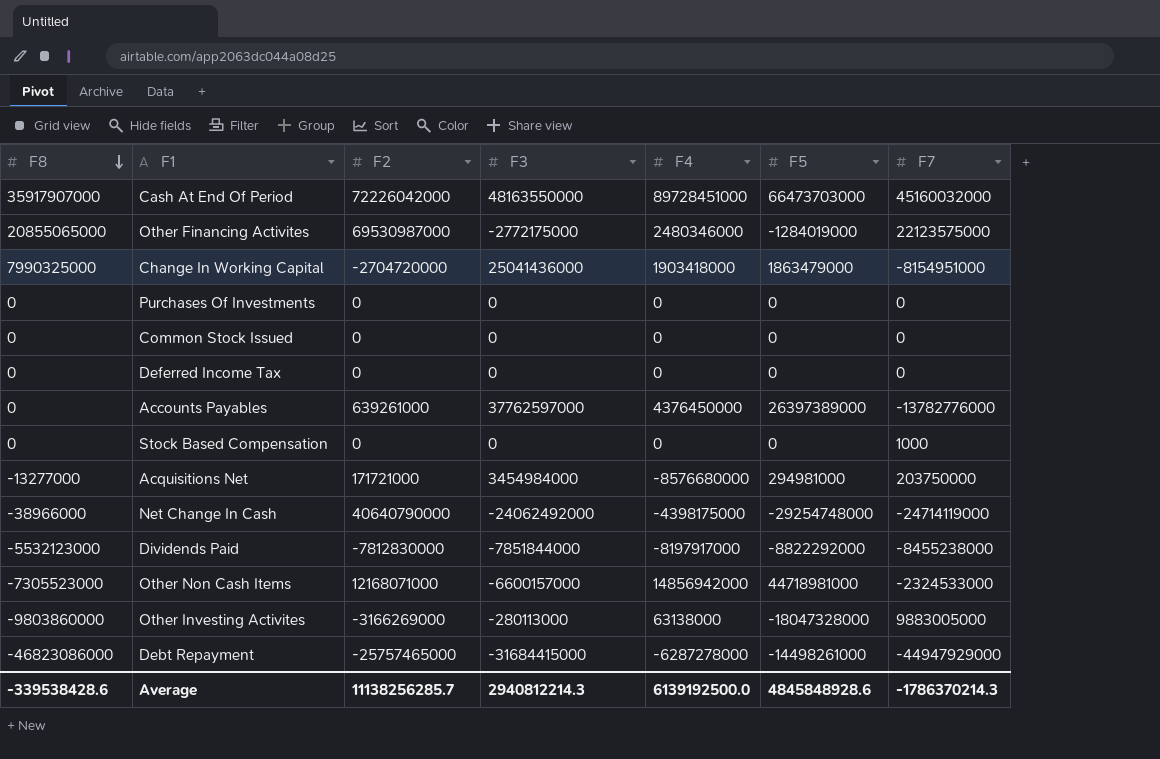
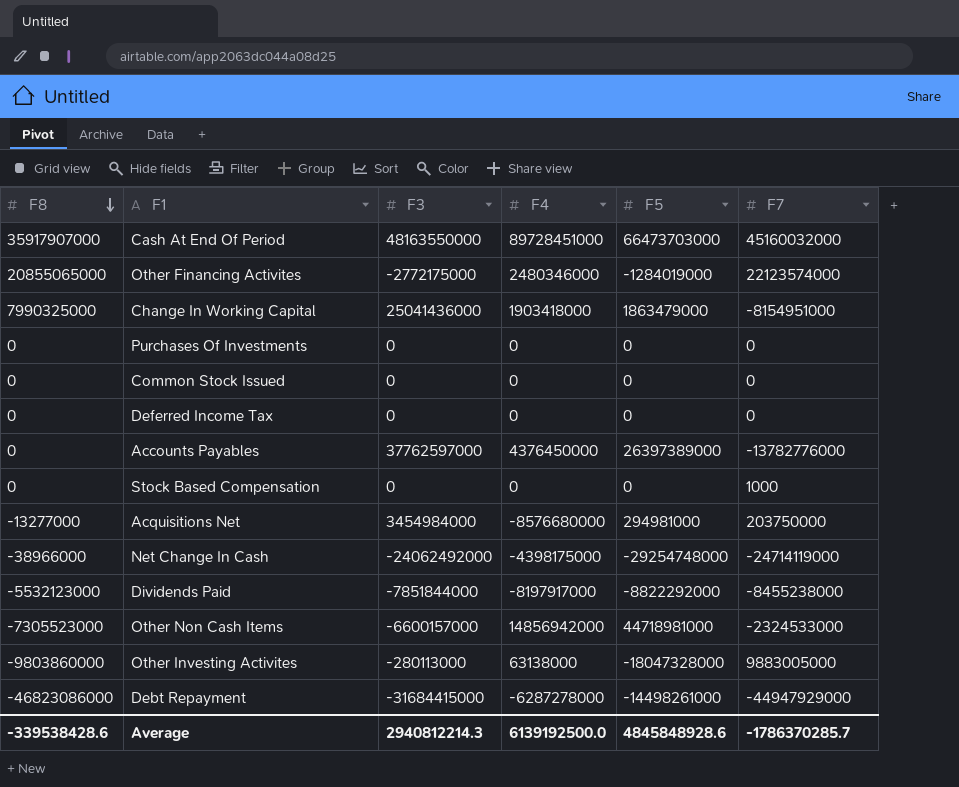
column F2 | position: 3 -> none
Other Financing Activites | F7: 22123575000 -> 22123574000
Average | F7: -1786370214.3 -> -1786370285.7

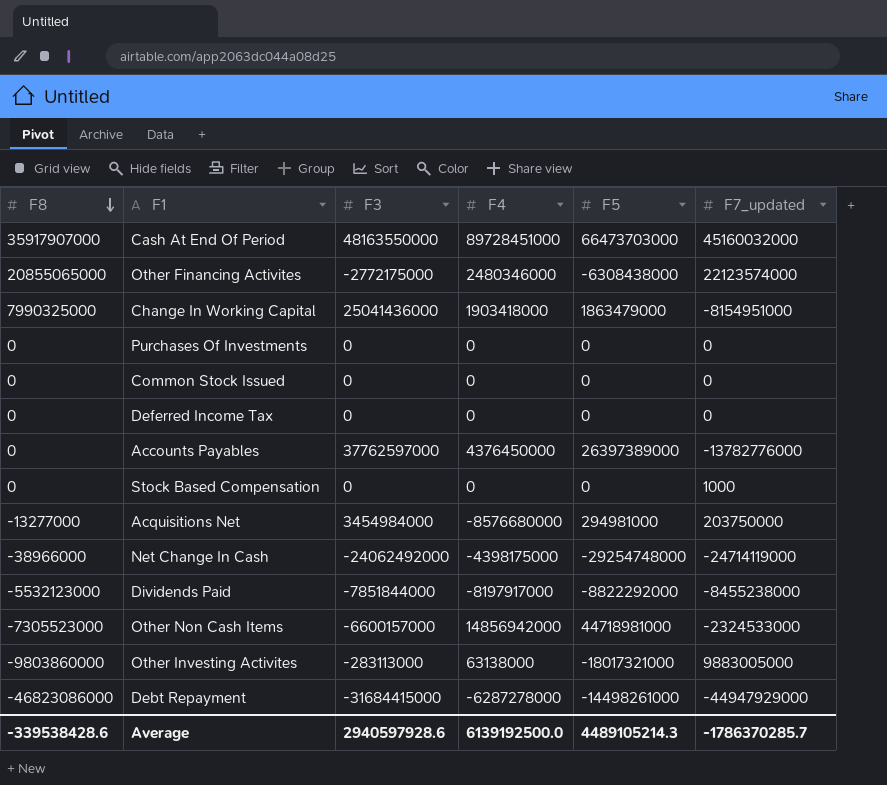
column name: F7 -> F7_updated
Other Financing Activites | F5: -1284019000 -> -6308438000
Other Investing Activites | F3: -280113000 -> -283113000
Other Investing Activites | F5: -18047328000 -> -18017321000
Average | F3: 2940812214.3 -> 2940597928.6
Average | F5: 4845848928.6 -> 4489105214.3

